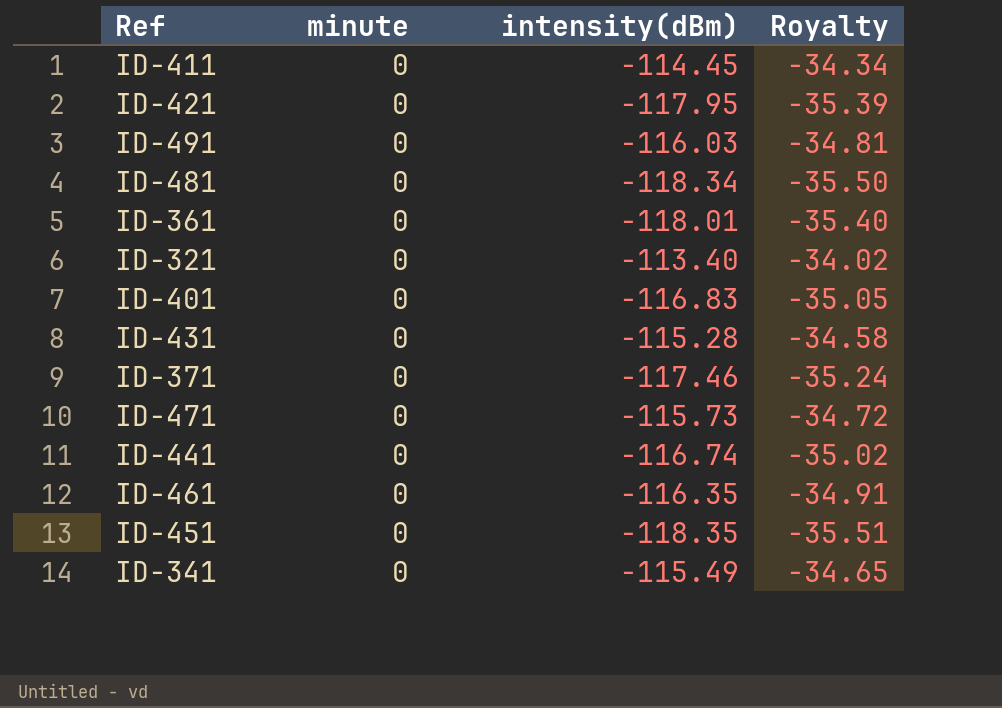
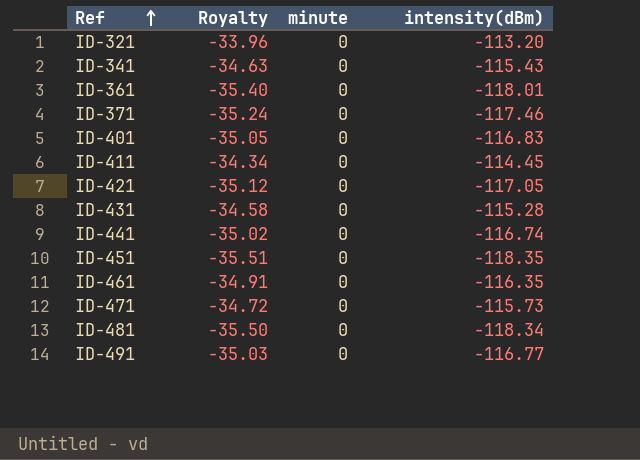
row order: none -> Ref ascending
column Royalty | position: 4 -> 2
ID-321 | Royalty: -34.02 -> -33.96
ID-321 | intensity(dBm): -113.40 -> -113.20
ID-341 | Royalty: -34.65 -> -34.63
ID-341 | intensity(dBm): -115.49 -> -115.43
ID-421 | Royalty: -35.39 -> -35.12
ID-421 | intensity(dBm): -117.95 -> -117.05
ID-491 | Royalty: -34.81 -> -35.03
ID-491 | intensity(dBm): -116.03 -> -116.77

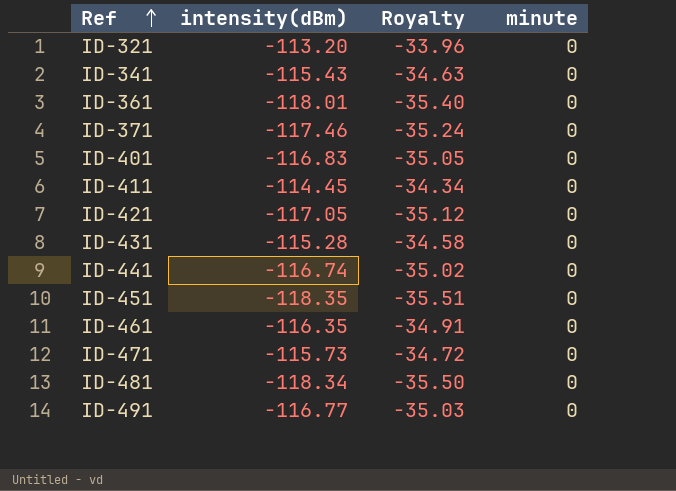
column intensity(dBm) | position: 4 -> 2

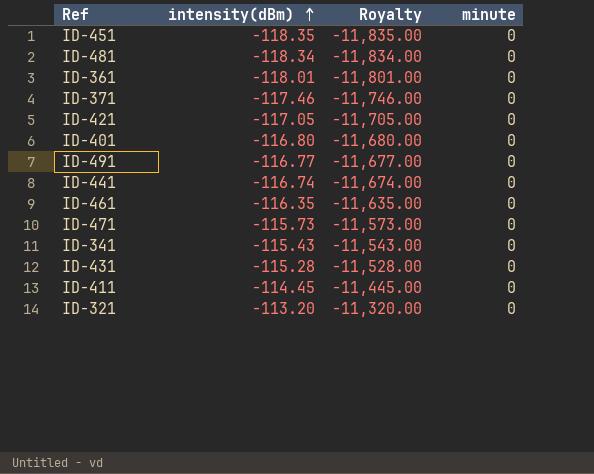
row order: Ref ascending -> intensity(dBm) ascending
column Royalty | formula: [intensity(dBm)] * 0.3 -> [intensity(dBm)] * 100
ID-401 | intensity(dBm): -116.83 -> -116.80

